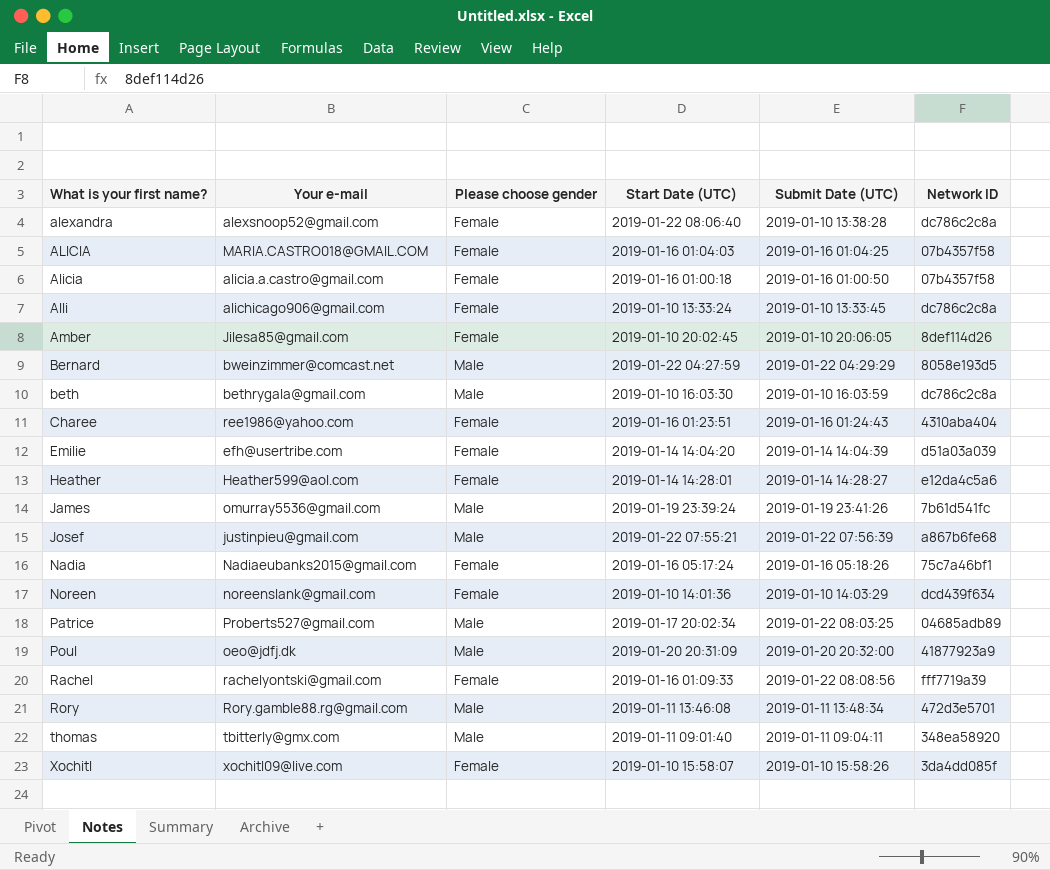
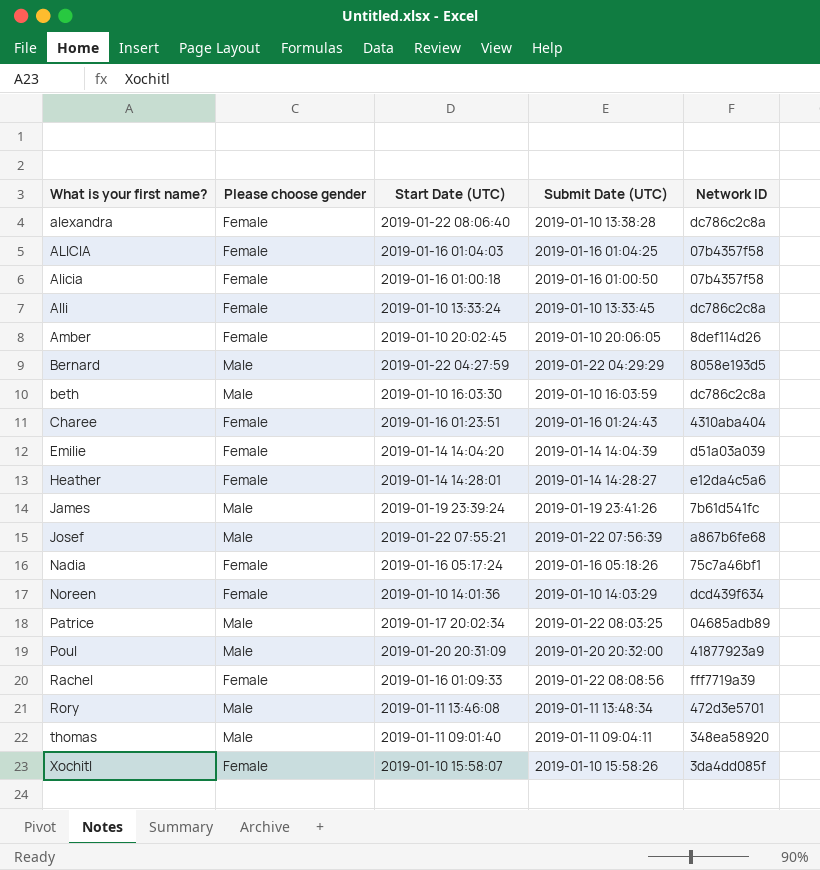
column Your e-mail | position: 2 -> none

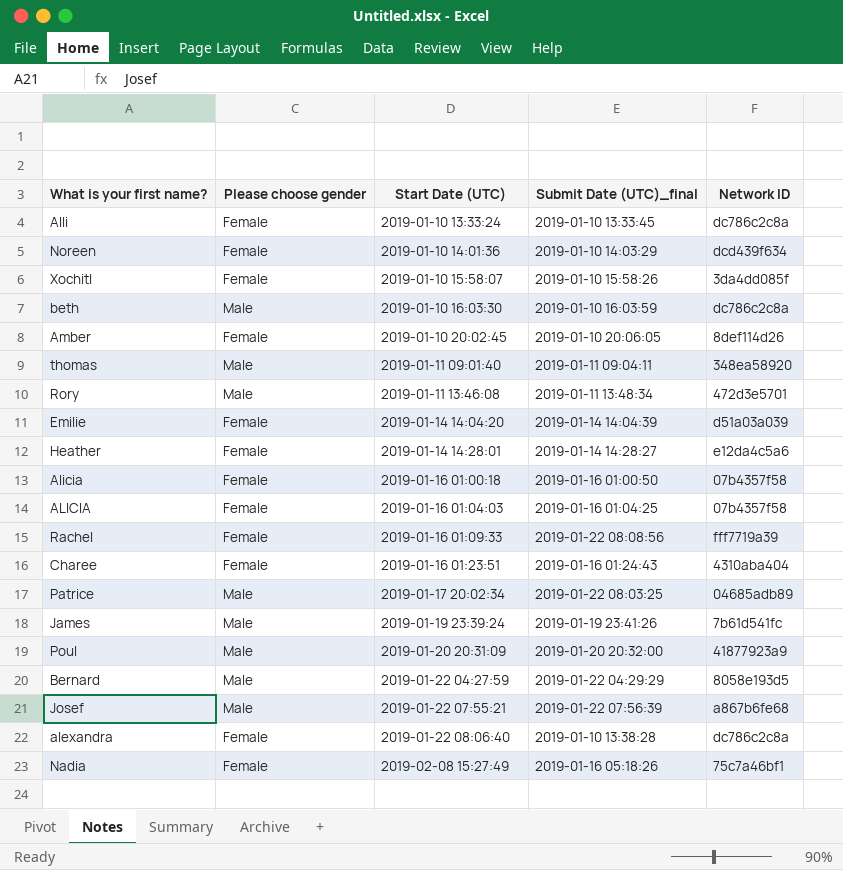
row order: What is your first name? ascending -> Start Date (UTC) ascending
column name: Submit Date (UTC) -> Submit Date (UTC)_final
Nadia | Start Date (UTC): 2019-01-16 05:17:24 -> 2019-02-08 15:27:49

